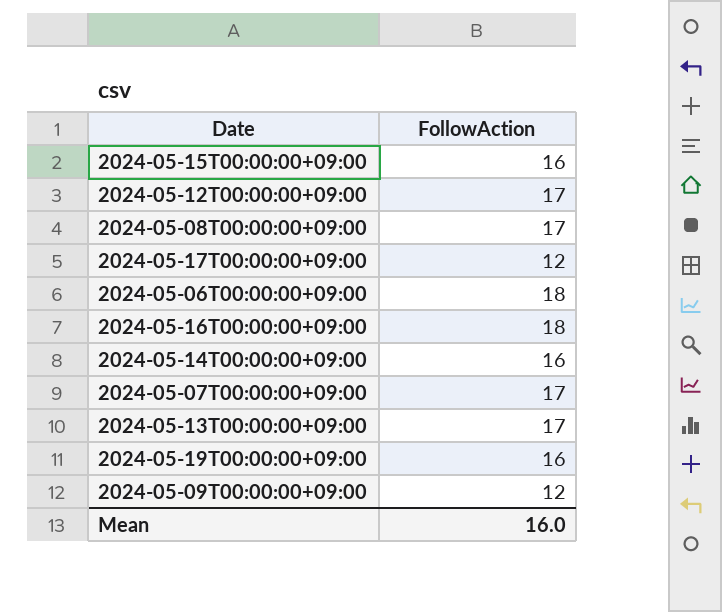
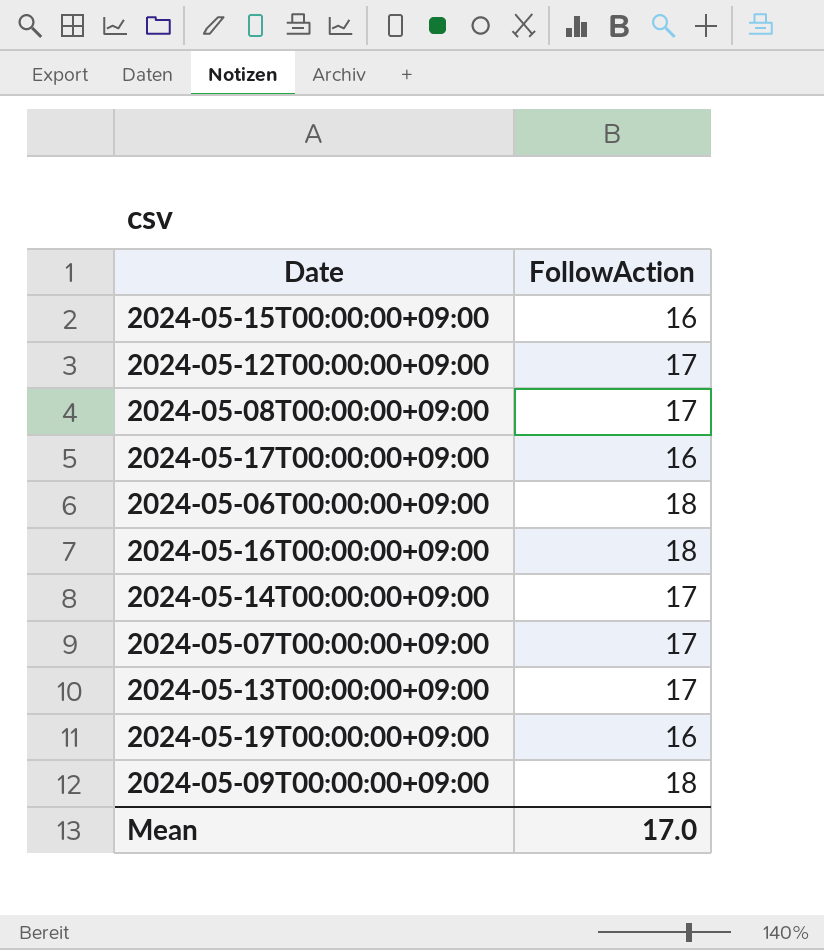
2024-05-17T00:00:00+09:00 | FollowAction: 12 -> 16
2024-05-14T00:00:00+09:00 | FollowAction: 16 -> 17
2024-05-09T00:00:00+09:00 | FollowAction: 12 -> 18
Mean | FollowAction: 16.0 -> 17.0

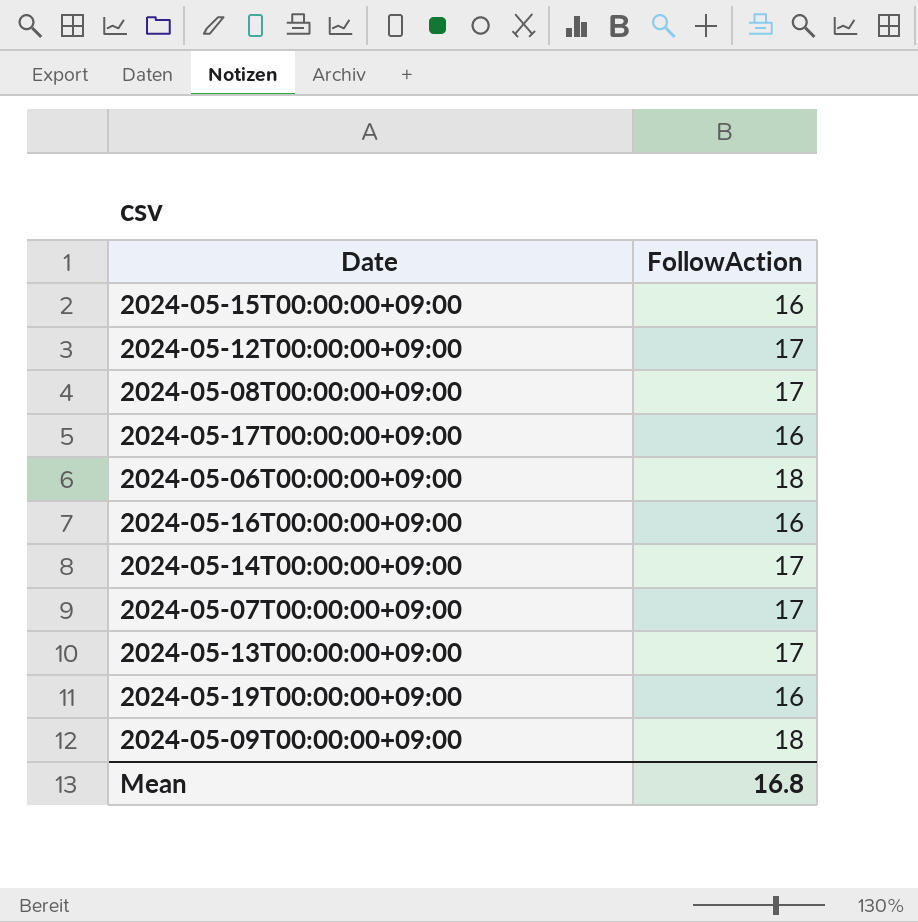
2024-05-16T00:00:00+09:00 | FollowAction: 18 -> 16
Mean | FollowAction: 17.0 -> 16.8

